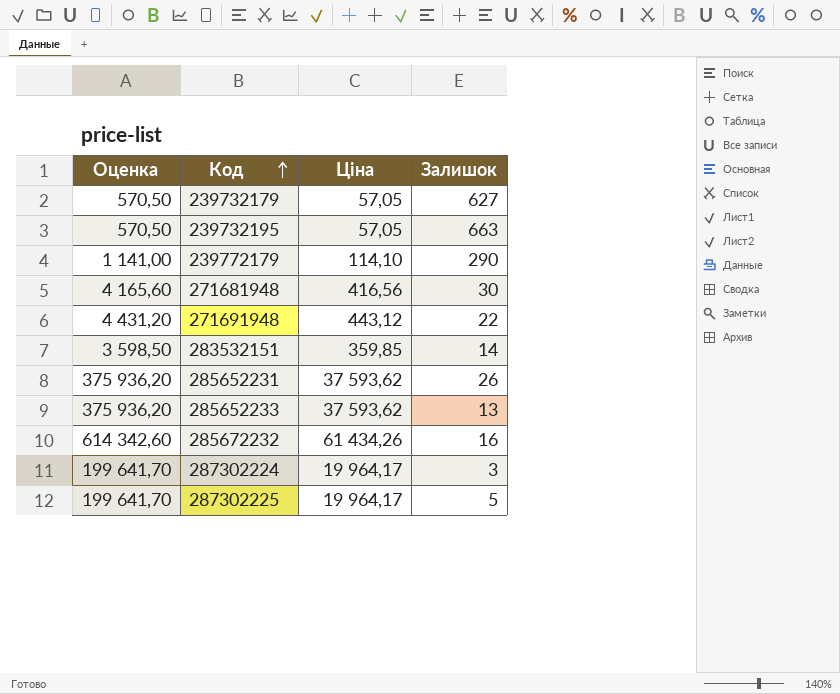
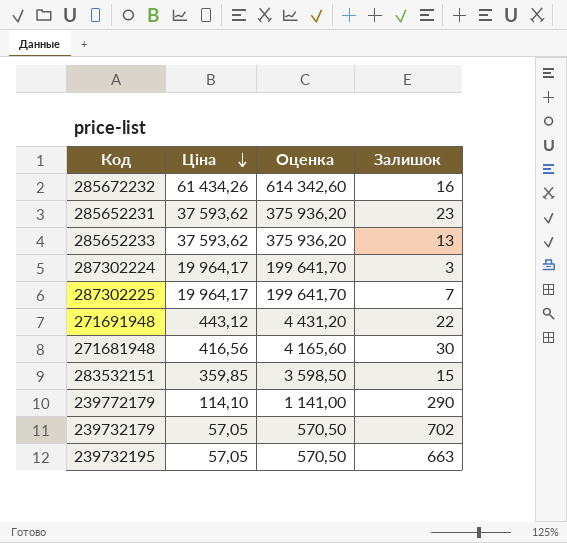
row order: Код ascending -> Ціна descending
column Оценка | position: 1 -> 3
285652231 | Залишок: 26 -> 23
287302225 | Залишок: 5 -> 7
283532151 | Залишок: 14 -> 15
239732179 | Залишок: 627 -> 702

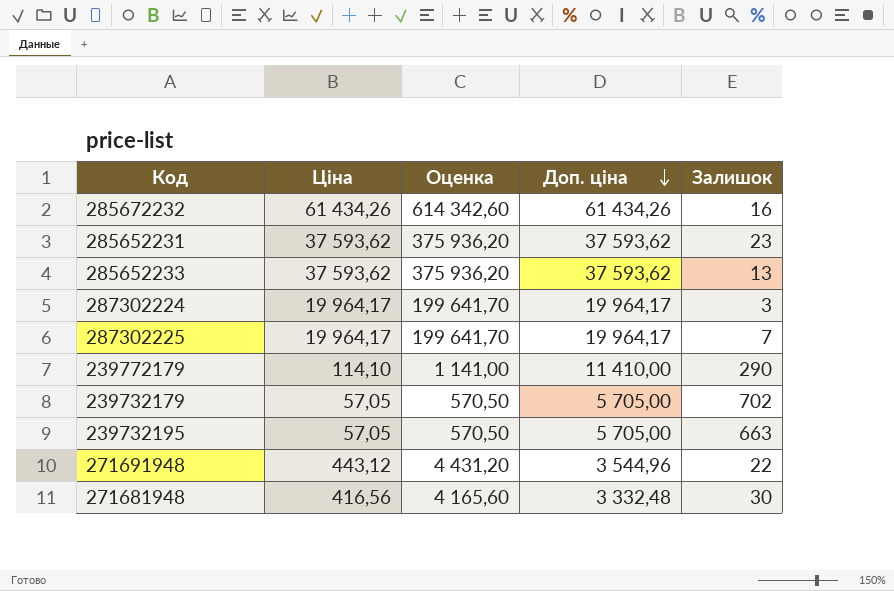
row order: Ціна descending -> Доп. ціна descending
column Доп. ціна | position: none -> 4
row 283532151: 359,85 | 3 598,50 | 15 -> none

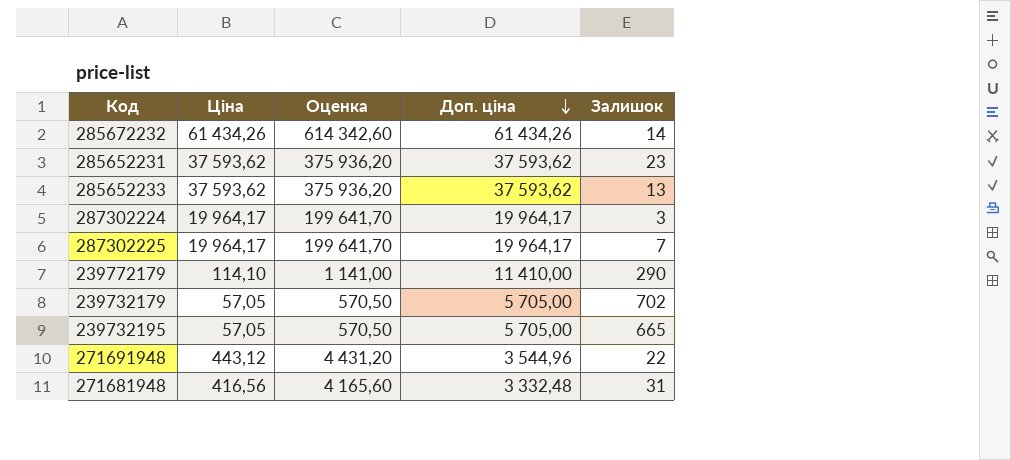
285672232 | Залишок: 16 -> 14
239732195 | Залишок: 663 -> 665
271681948 | Залишок: 30 -> 31

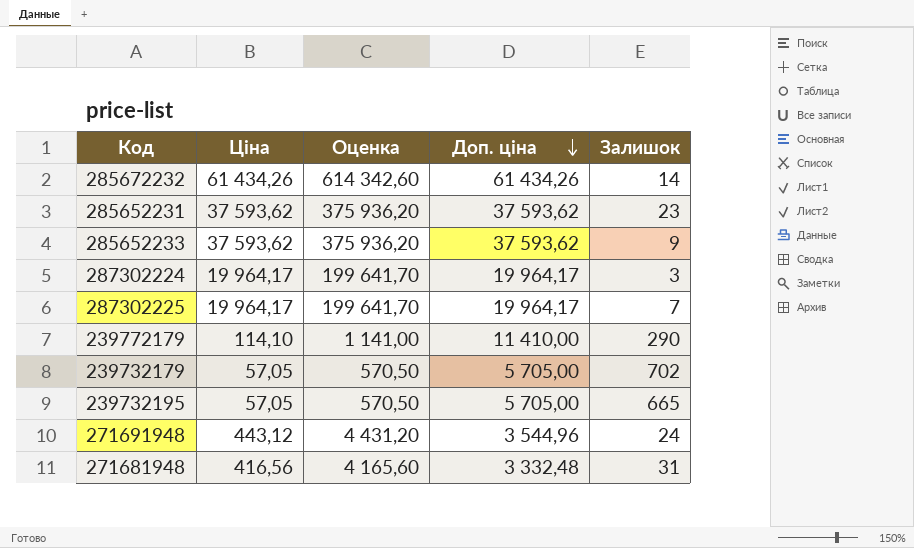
285652233 | Залишок: 13 -> 9
271691948 | Залишок: 22 -> 24

